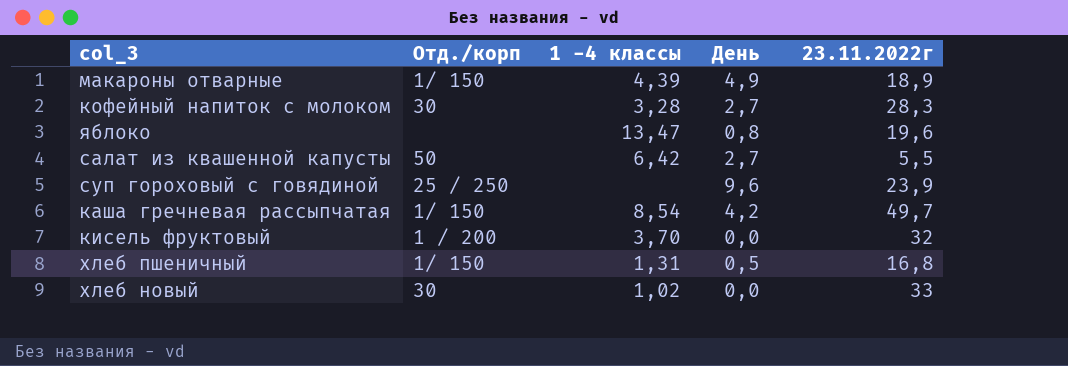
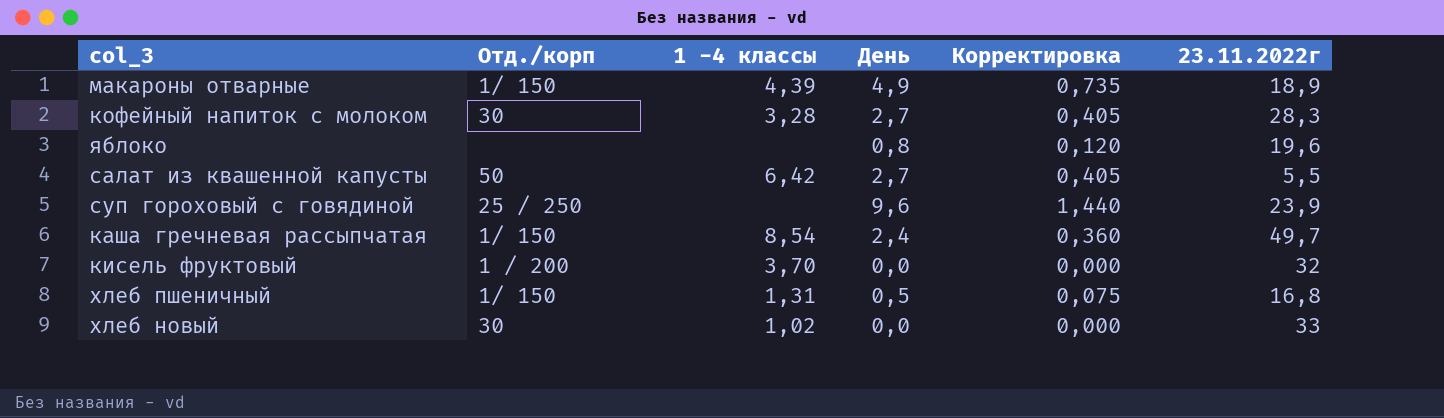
column Корректировка | formula: none -> [День] * 0,15
яблоко | 1 -4 классы: 13,47 -> none
каша гречневая рассыпчатая | День: 4,2 -> 2,4

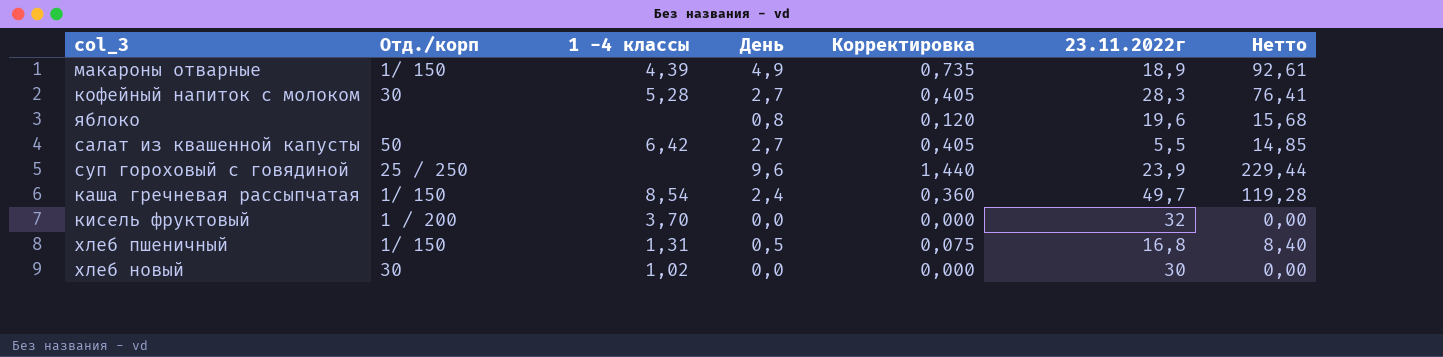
column Нетто | formula: none -> [День] * [23.11.2022г]
кофейный напиток с молоком | 1 -4 классы: 3,28 -> 5,28
хлеб новый | 23.11.2022г: 33 -> 30

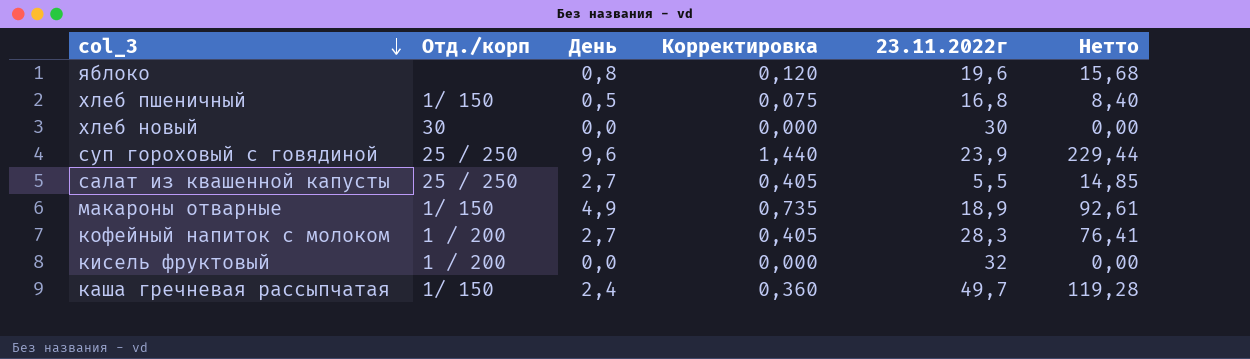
row order: none -> col_3 descending
column 1 -4 классы | position: 3 -> none
салат из квашенной капусты | Отд./корп: 50 -> 25 / 250
кофейный напиток с молоком | Отд./корп: 30 -> 1 / 200

